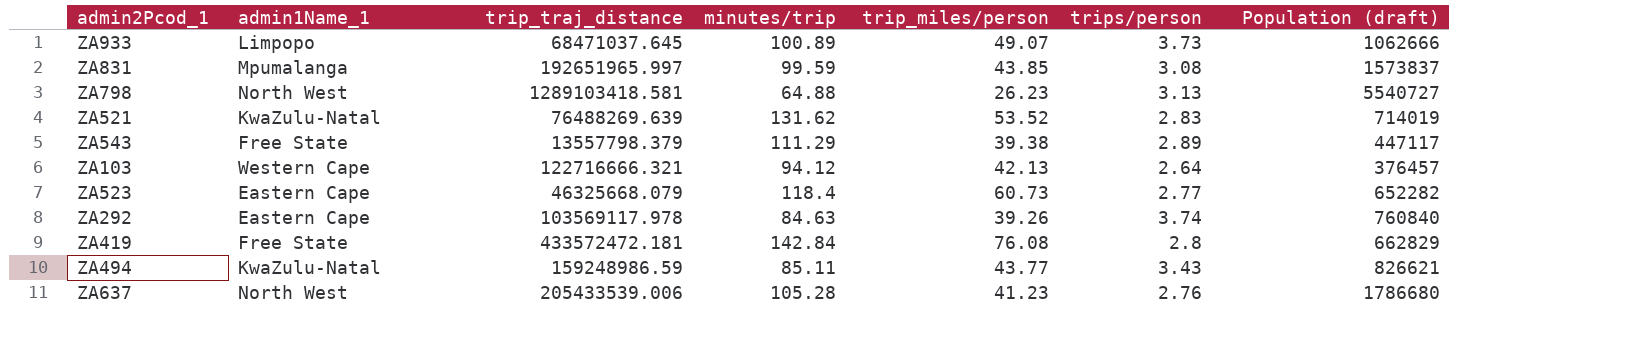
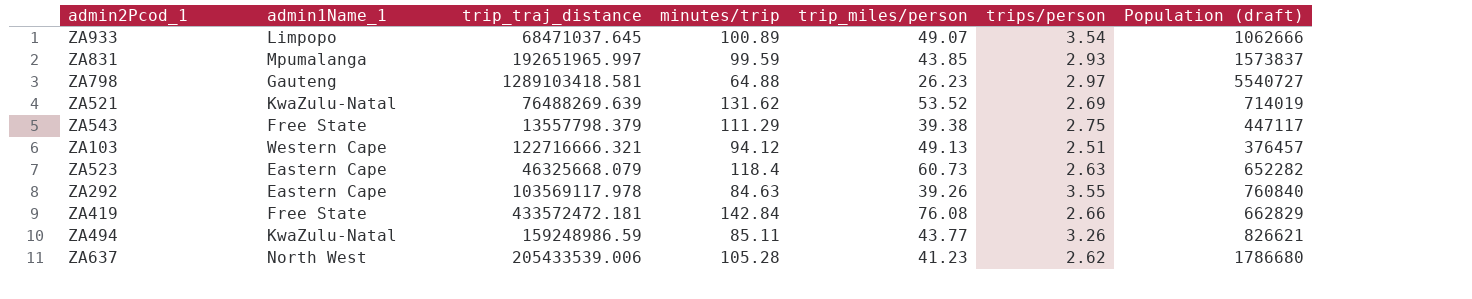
ZA933 | trips/person: 3.73 -> 3.54
ZA831 | trips/person: 3.08 -> 2.93
ZA798 | admin1Name_1: North West -> Gauteng
ZA798 | trips/person: 3.13 -> 2.97
ZA521 | trips/person: 2.83 -> 2.69
ZA543 | trips/person: 2.89 -> 2.75
ZA103 | trip_miles/person: 42.13 -> 49.13
ZA103 | trips/person: 2.64 -> 2.51
ZA523 | trips/person: 2.77 -> 2.63
ZA292 | trips/person: 3.74 -> 3.55
ZA419 | trips/person: 2.8 -> 2.66
ZA494 | trips/person: 3.43 -> 3.26
ZA637 | trips/person: 2.76 -> 2.62

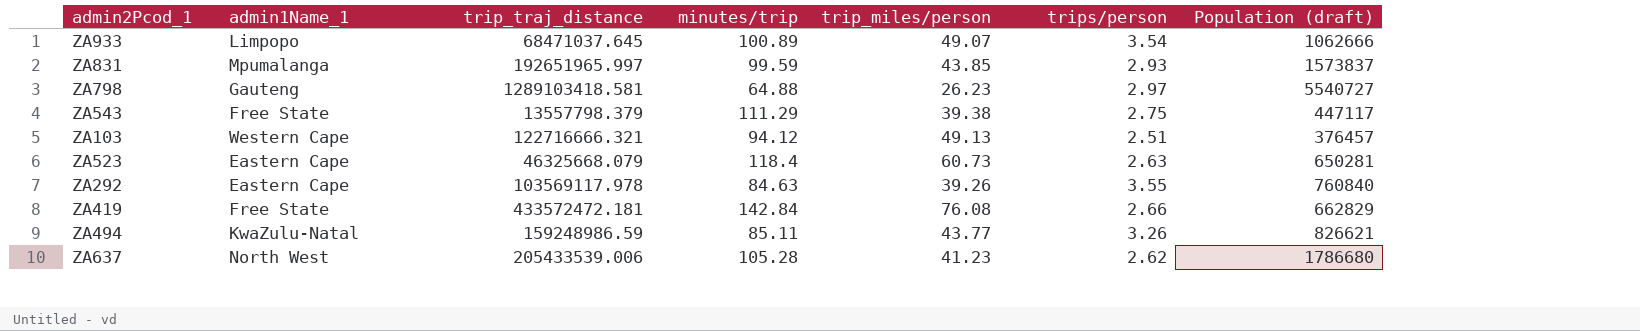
row ZA521: KwaZulu-Natal | 76488269.639 | 131.62 | 53.52 | 2.69 | 714019 -> none
ZA523 | Population (draft): 652282 -> 650281

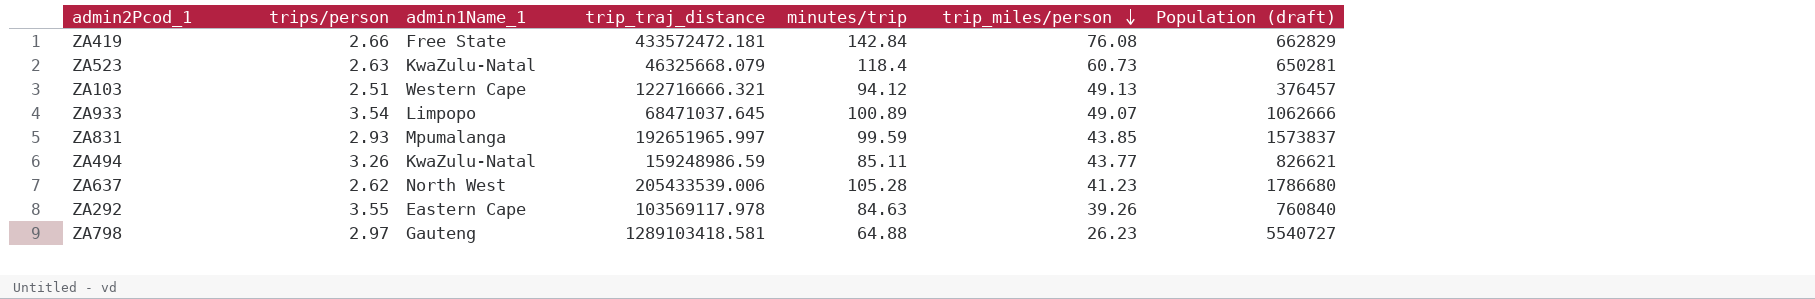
row order: none -> trip_miles/person descending
column trips/person | position: 6 -> 2
row ZA543: Free State | 13557798.379 | 111.29 | 39.38 | 2.75 | 447117 -> none
ZA523 | admin1Name_1: Eastern Cape -> KwaZulu-Natal

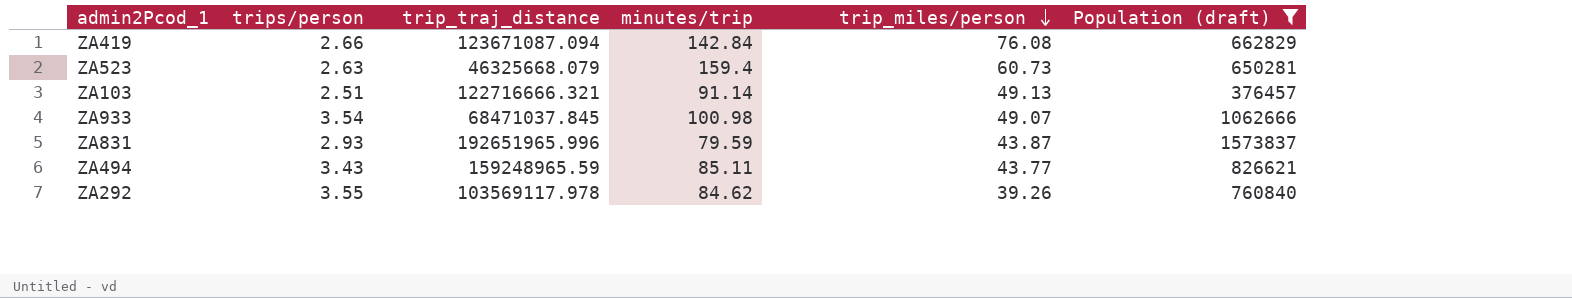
filter: none -> Population (draft) <= 1573837
column admin1Name_1 | position: 3 -> none
ZA419 | trip_traj_distance: 433572472.181 -> 123671087.094
ZA523 | minutes/trip: 118.4 -> 159.4
ZA103 | minutes/trip: 94.12 -> 91.14
ZA933 | trip_traj_distance: 68471037.645 -> 68471037.845
ZA933 | minutes/trip: 100.89 -> 100.98
ZA831 | trip_traj_distance: 192651965.997 -> 192651965.996
ZA831 | minutes/trip: 99.59 -> 79.59
ZA831 | trip_miles/person: 43.85 -> 43.87
ZA494 | trips/person: 3.26 -> 3.43
ZA494 | trip_traj_distance: 159248986.59 -> 159248965.59
ZA292 | minutes/trip: 84.63 -> 84.62

